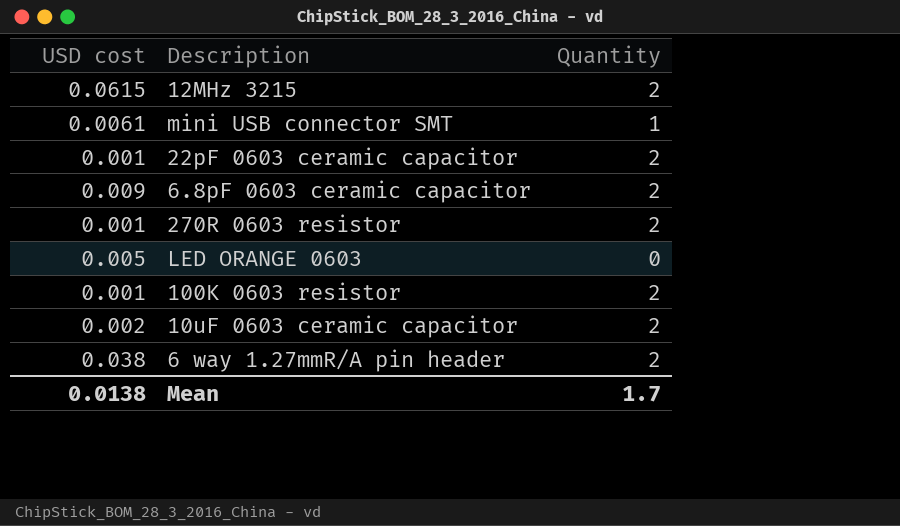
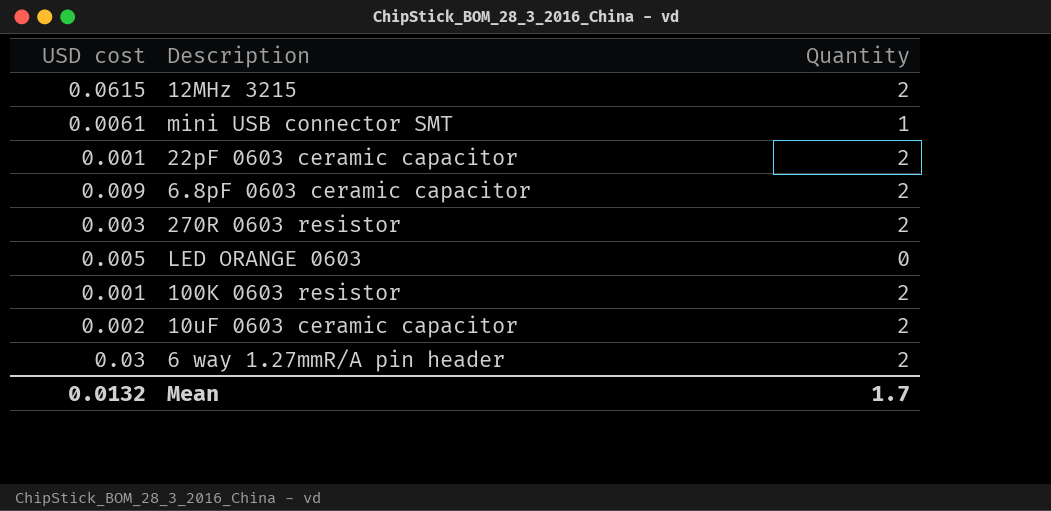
270R 0603 resistor | USD cost: 0.001 -> 0.003
6 way 1.27mmR/A pin header | USD cost: 0.038 -> 0.03
Mean | USD cost: 0.0138 -> 0.0132

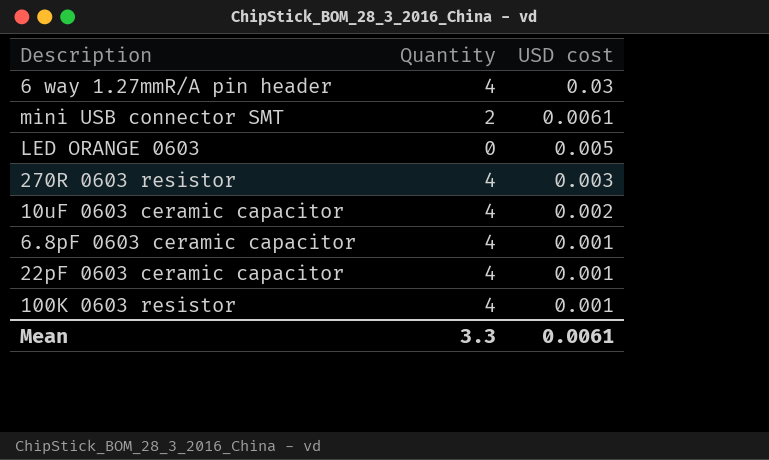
row order: none -> USD cost descending
column USD cost | position: 1 -> 3
row 12MHz 3215: 0.0615 | 2 -> none
6 way 1.27mmR/A pin header | Quantity: 2 -> 4
mini USB connector SMT | Quantity: 1 -> 2
270R 0603 resistor | Quantity: 2 -> 4
10uF 0603 ceramic capacitor | Quantity: 2 -> 4
6.8pF 0603 ceramic capacitor | Quantity: 2 -> 4
6.8pF 0603 ceramic capacitor | USD cost: 0.009 -> 0.001
22pF 0603 ceramic capacitor | Quantity: 2 -> 4
100K 0603 resistor | Quantity: 2 -> 4
Mean | Quantity: 1.7 -> 3.3
Mean | USD cost: 0.0132 -> 0.0061

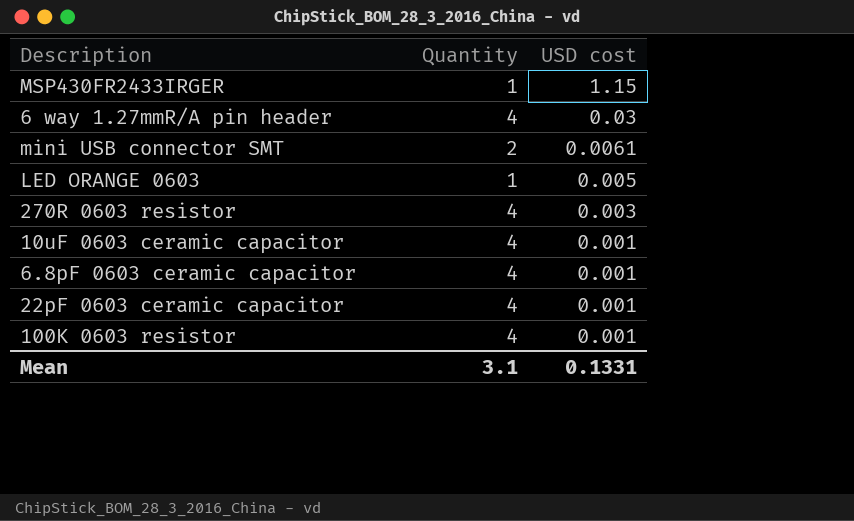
row MSP430FR2433IRGER: none -> 1 | 1.15
LED ORANGE 0603 | Quantity: 0 -> 1
10uF 0603 ceramic capacitor | USD cost: 0.002 -> 0.001
Mean | Quantity: 3.3 -> 3.1
Mean | USD cost: 0.0061 -> 0.1331

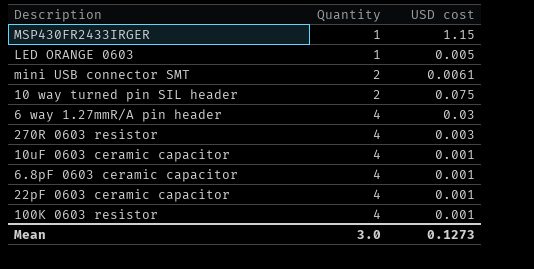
row order: USD cost descending -> Quantity ascending
row 10 way turned pin SIL header: none -> 2 | 0.075
Mean | Quantity: 3.1 -> 3.0
Mean | USD cost: 0.1331 -> 0.1273

